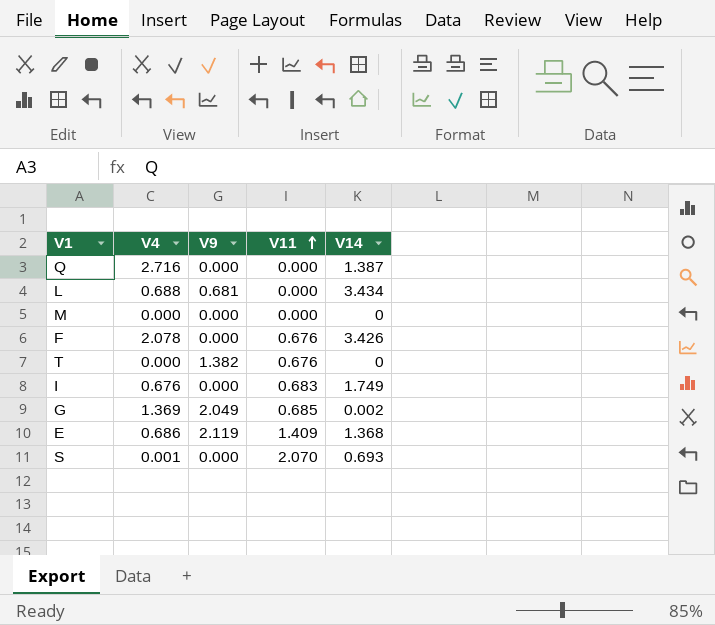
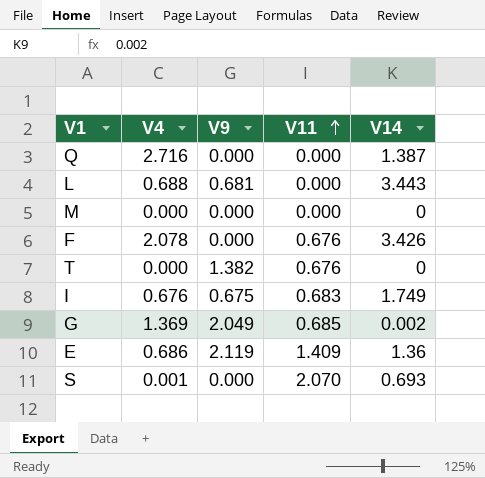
L | V14: 3.434 -> 3.443
I | V9: 0.000 -> 0.675
E | V14: 1.368 -> 1.36

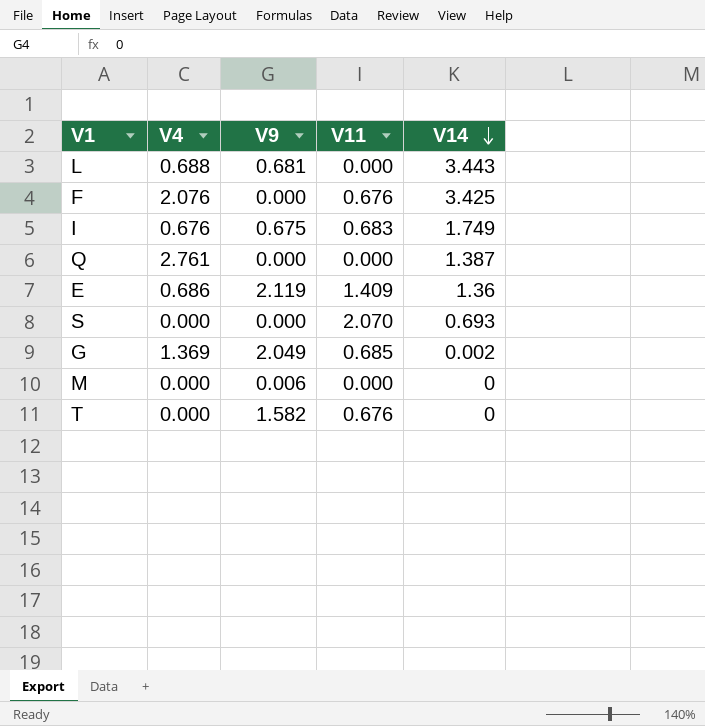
row order: V11 ascending -> V14 descending
F | V4: 2.078 -> 2.076
F | V14: 3.426 -> 3.425
Q | V4: 2.716 -> 2.761
S | V4: 0.001 -> 0.000
M | V9: 0.000 -> 0.006
T | V9: 1.382 -> 1.582

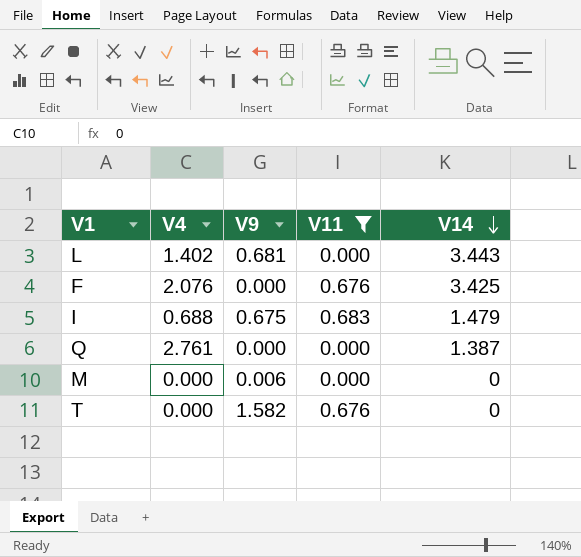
filter: none -> V11 <= 0.683
L | V4: 0.688 -> 1.402
I | V4: 0.676 -> 0.688
I | V14: 1.749 -> 1.479

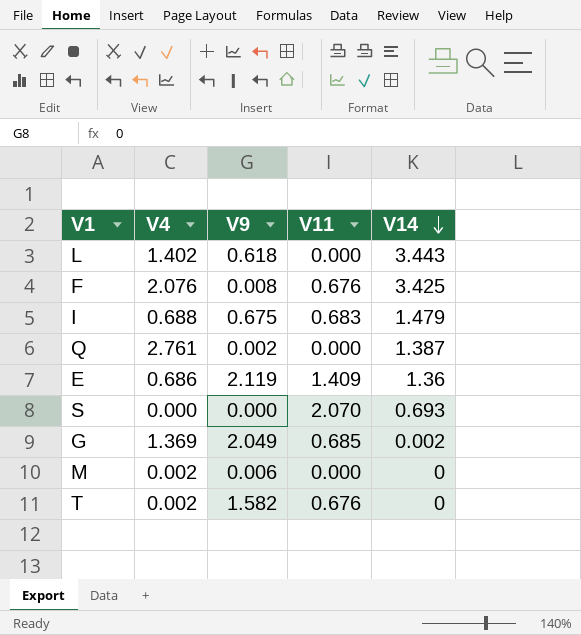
filter: V11 <= 0.683 -> none
L | V9: 0.681 -> 0.618
F | V9: 0.000 -> 0.008
Q | V9: 0.000 -> 0.002
M | V4: 0.000 -> 0.002
T | V4: 0.000 -> 0.002

